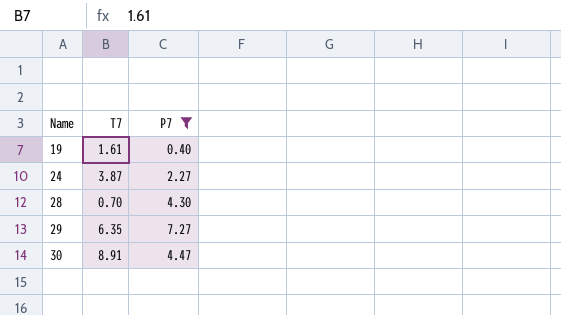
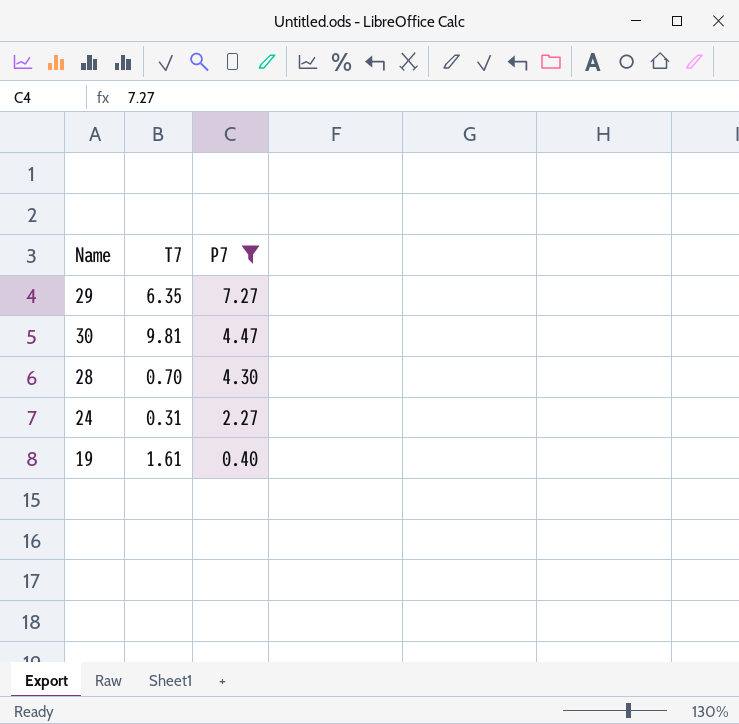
row order: Name ascending -> P7 descending
30 | T7: 8.91 -> 9.81
24 | T7: 3.87 -> 0.31

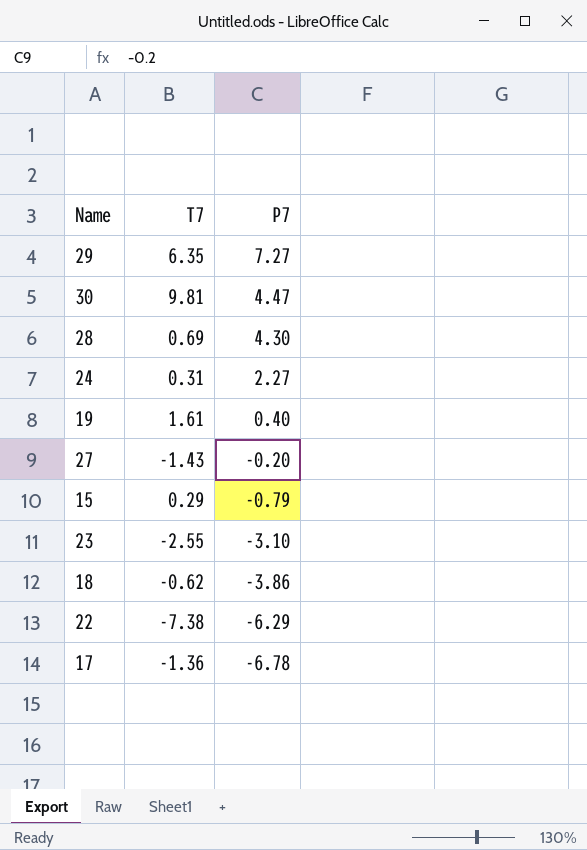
filter: P7 >= 0.40 -> none
28 | T7: 0.70 -> 0.69

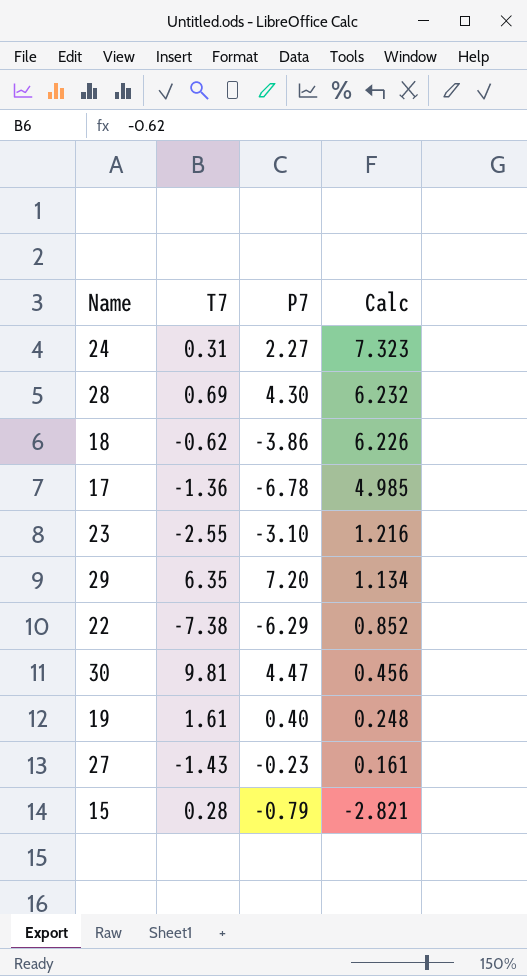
row order: P7 descending -> Calc descending
column Calc | formula: none -> [P7] / [T7]
29 | P7: 7.27 -> 7.20
27 | P7: -0.20 -> -0.23
15 | T7: 0.29 -> 0.28

